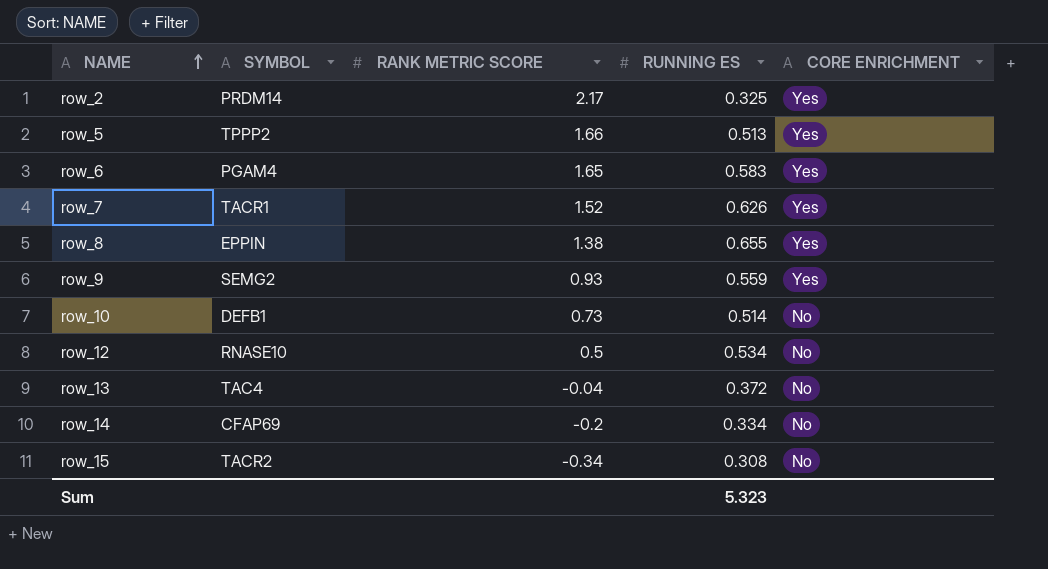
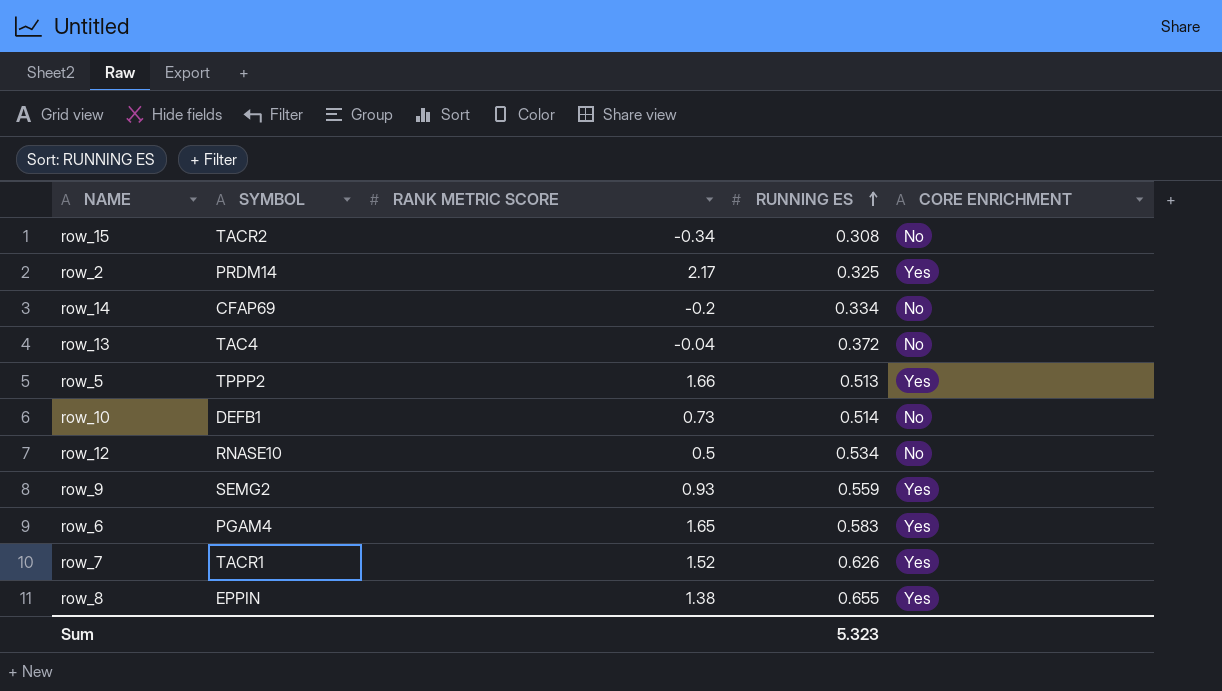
row order: NAME ascending -> RUNNING ES ascending

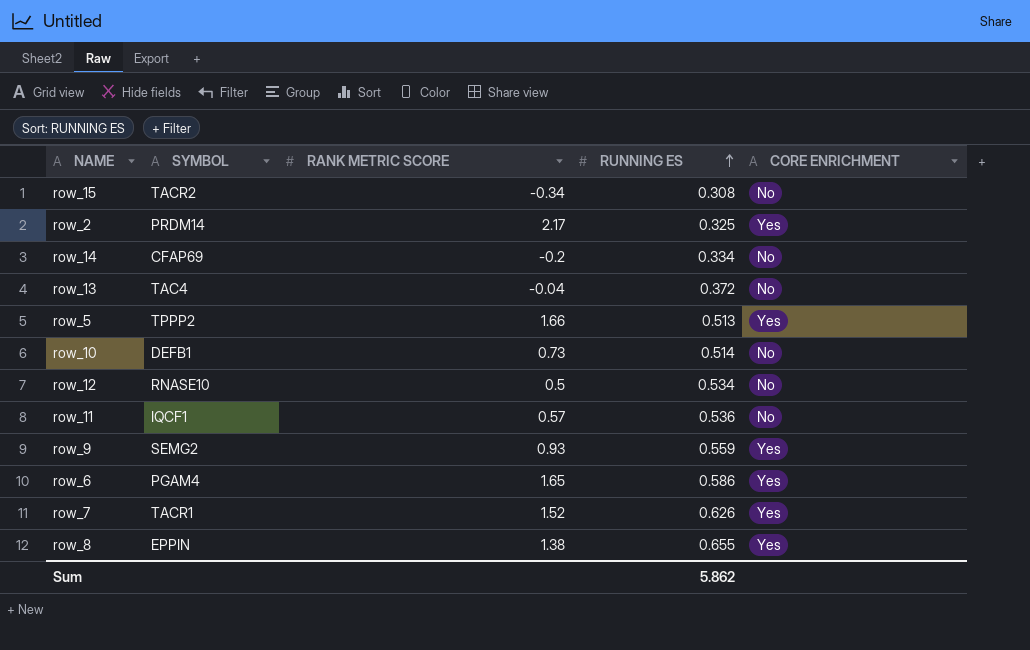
row row_11: none -> IQCF1 | 0.57 | 0.536 | No
row_6 | RUNNING ES: 0.583 -> 0.586
Sum | RUNNING ES: 5.323 -> 5.862

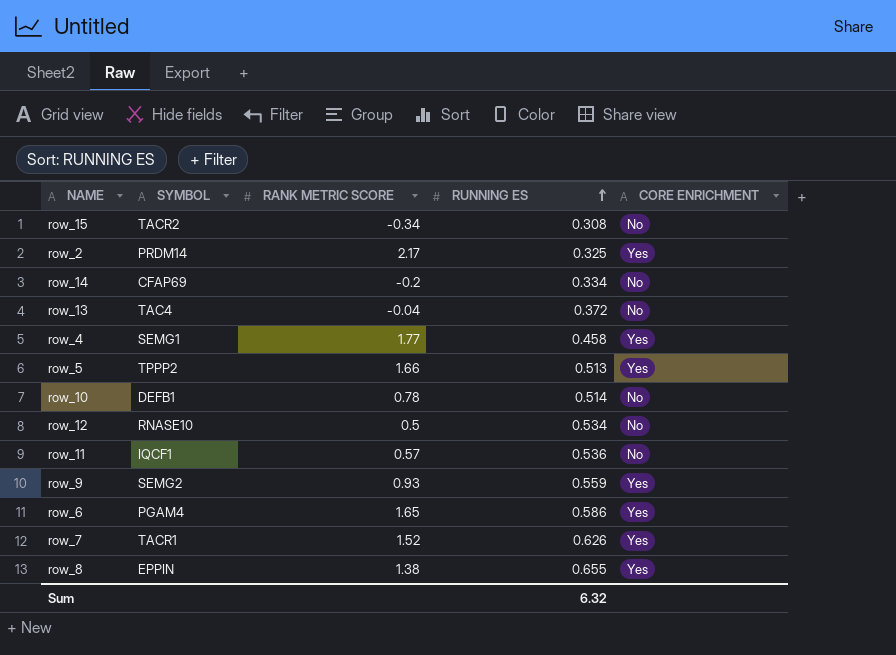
row row_4: none -> SEMG1 | 1.77 | 0.458 | Yes
row_10 | RANK METRIC SCORE: 0.73 -> 0.78
Sum | RUNNING ES: 5.862 -> 6.32

